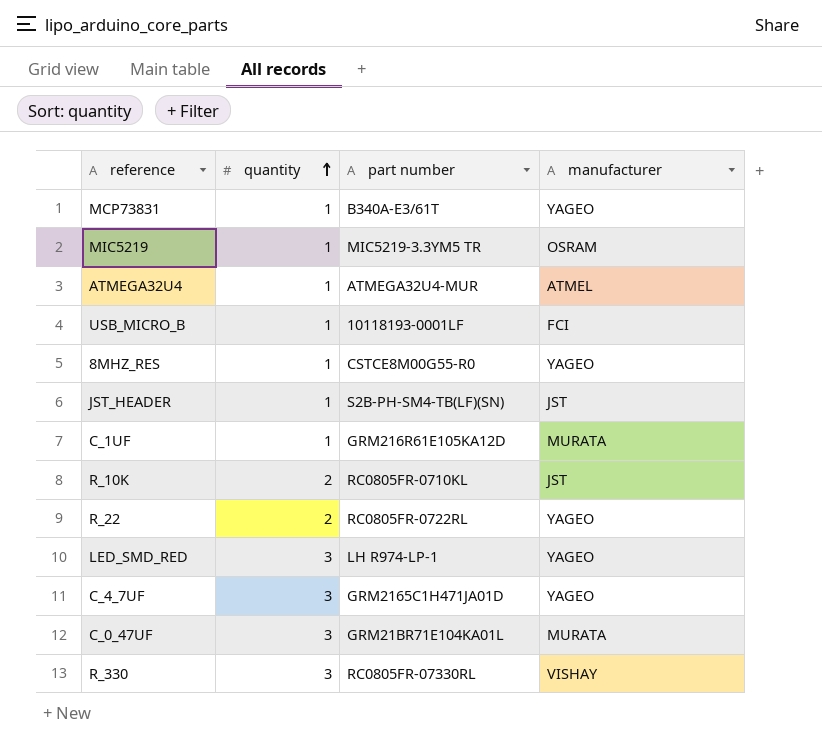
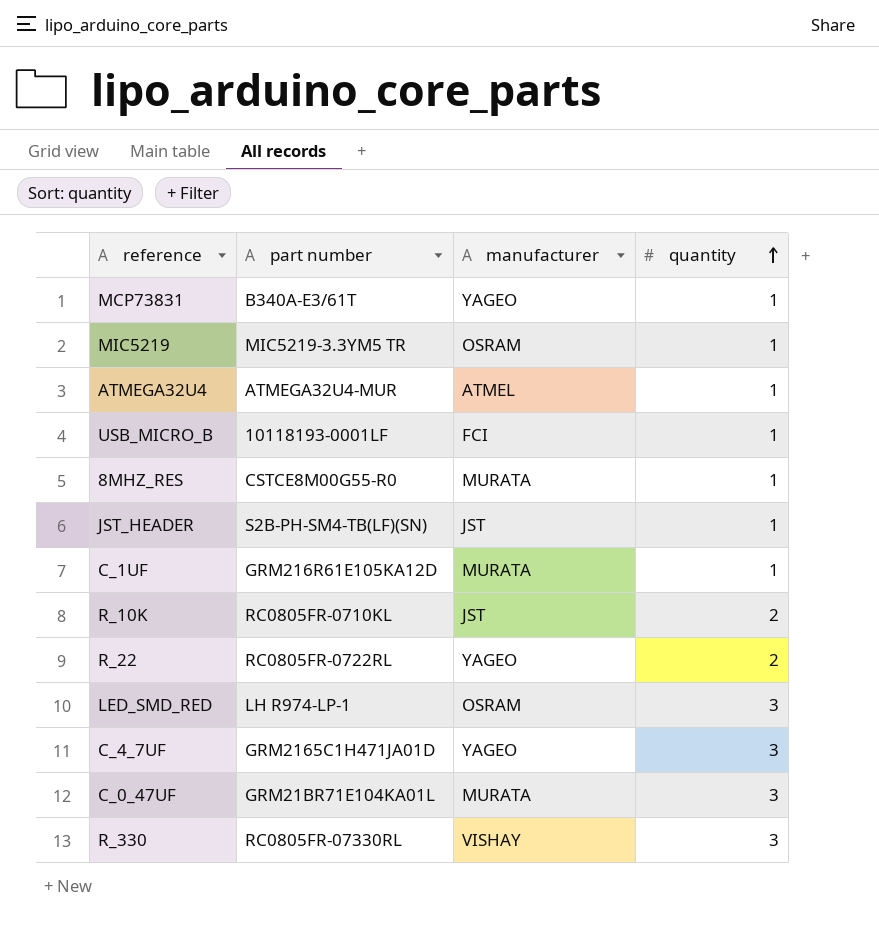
column quantity | position: 2 -> 4
8MHZ_RES | manufacturer: YAGEO -> MURATA
LED_SMD_RED | manufacturer: YAGEO -> OSRAM

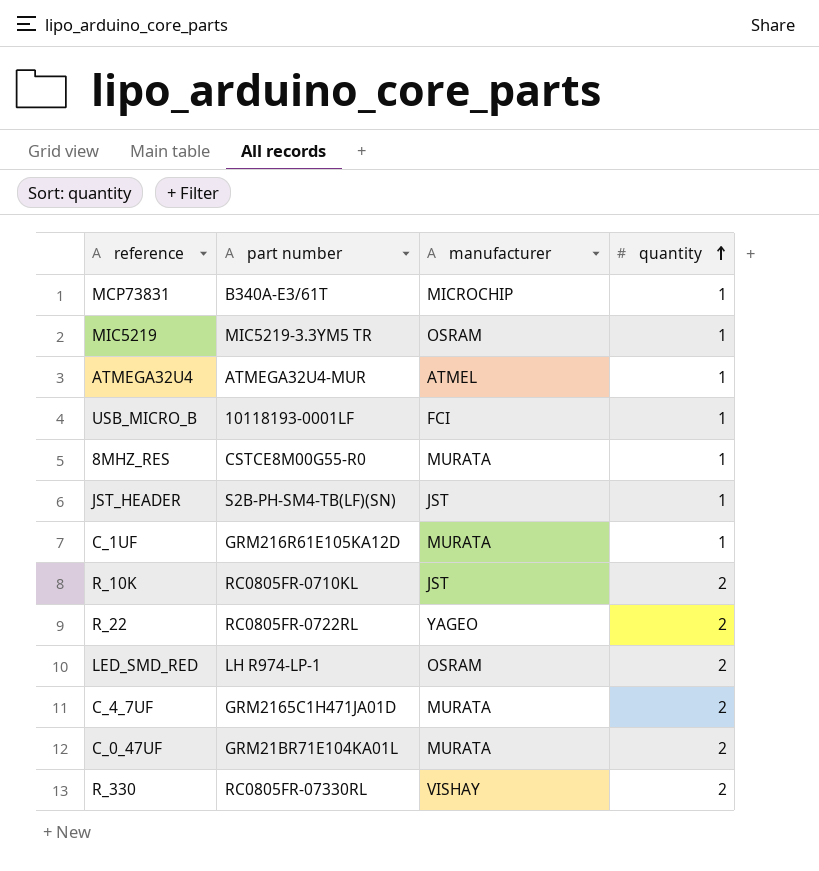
MCP73831 | manufacturer: YAGEO -> MICROCHIP
LED_SMD_RED | quantity: 3 -> 2
C_4_7UF | manufacturer: YAGEO -> MURATA
C_4_7UF | quantity: 3 -> 2
C_0_47UF | quantity: 3 -> 2
R_330 | quantity: 3 -> 2

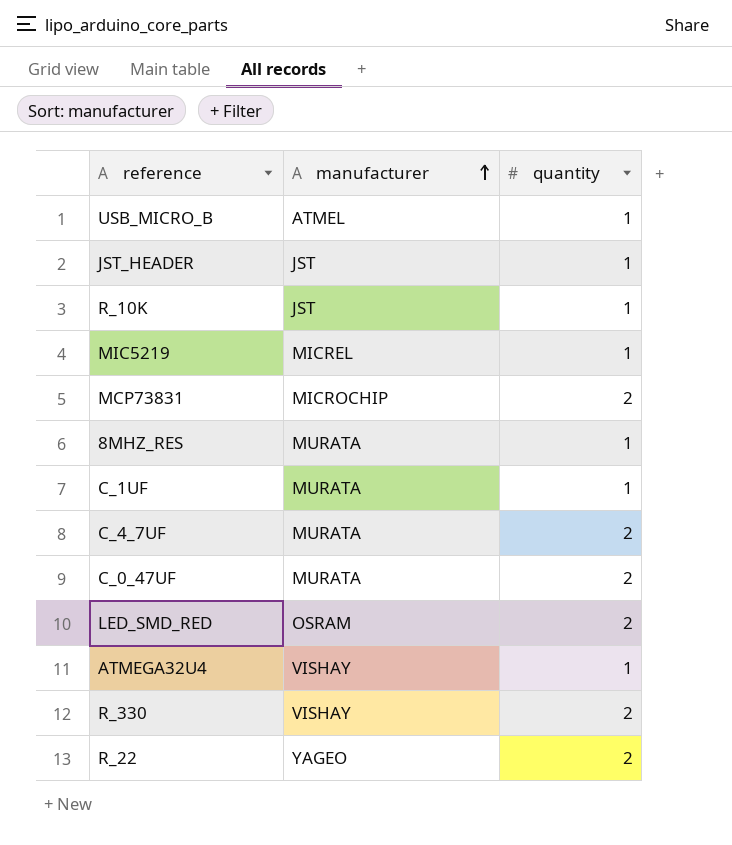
row order: quantity ascending -> manufacturer ascending
column part number | position: 2 -> none
USB_MICRO_B | manufacturer: FCI -> ATMEL
R_10K | quantity: 2 -> 1
MIC5219 | manufacturer: OSRAM -> MICREL
MCP73831 | quantity: 1 -> 2
ATMEGA32U4 | manufacturer: ATMEL -> VISHAY

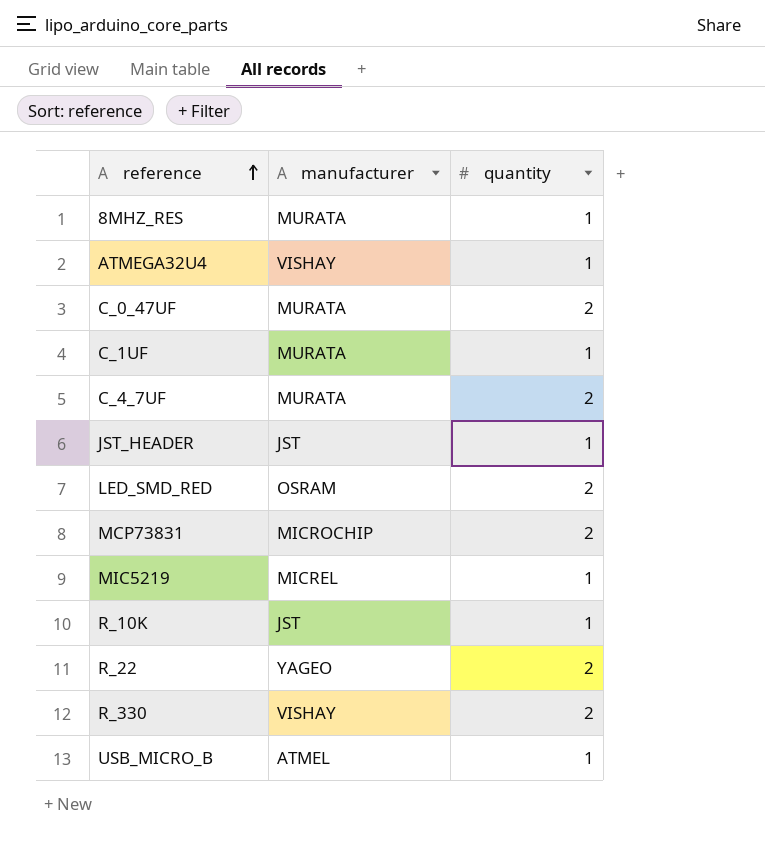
row order: manufacturer ascending -> reference ascending

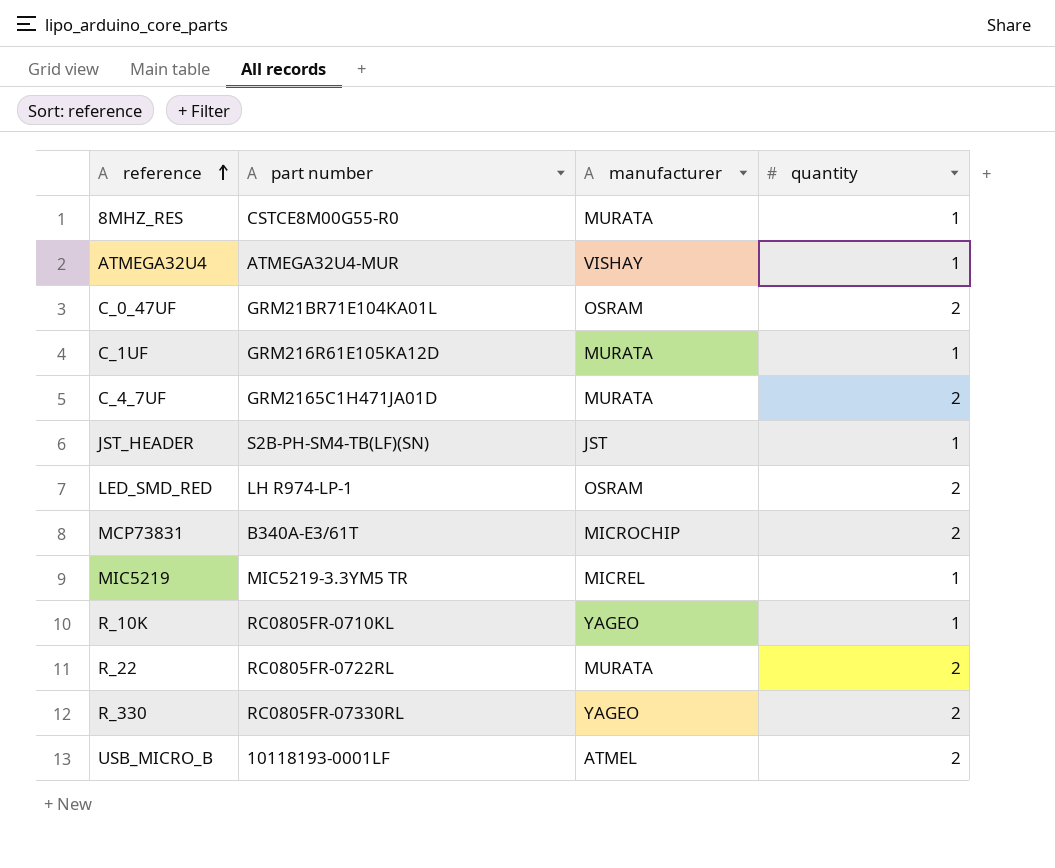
column part number | position: none -> 2
C_0_47UF | manufacturer: MURATA -> OSRAM
R_10K | manufacturer: JST -> YAGEO
R_22 | manufacturer: YAGEO -> MURATA
R_330 | manufacturer: VISHAY -> YAGEO
USB_MICRO_B | quantity: 1 -> 2

